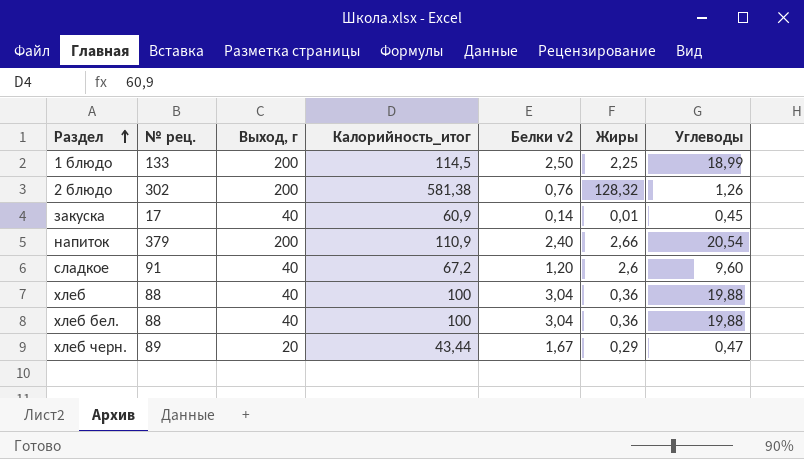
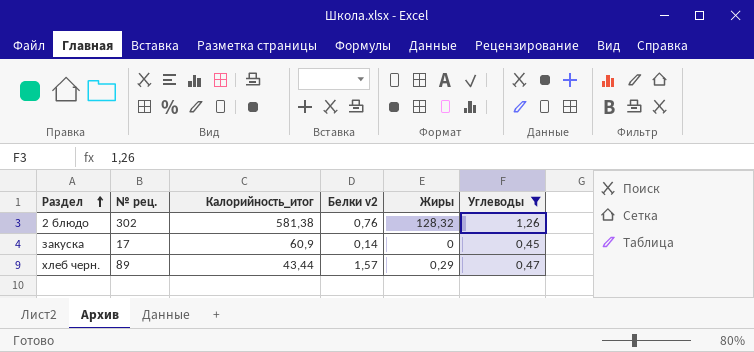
filter: none -> Углеводы <= 1,26
column Выход, г | position: 3 -> none
закуска | Жиры: 0,01 -> 0
хлеб черн. | Белки v2: 1,67 -> 1,57

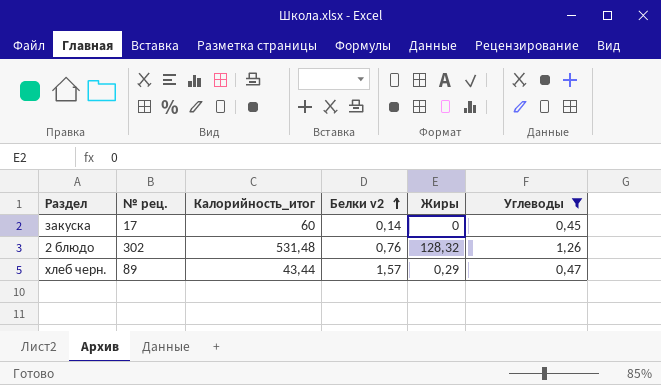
row order: Раздел ascending -> Белки v2 ascending
закуска | Калорийность_итог: 60,9 -> 60
2 блюдо | Калорийность_итог: 581,38 -> 531,48

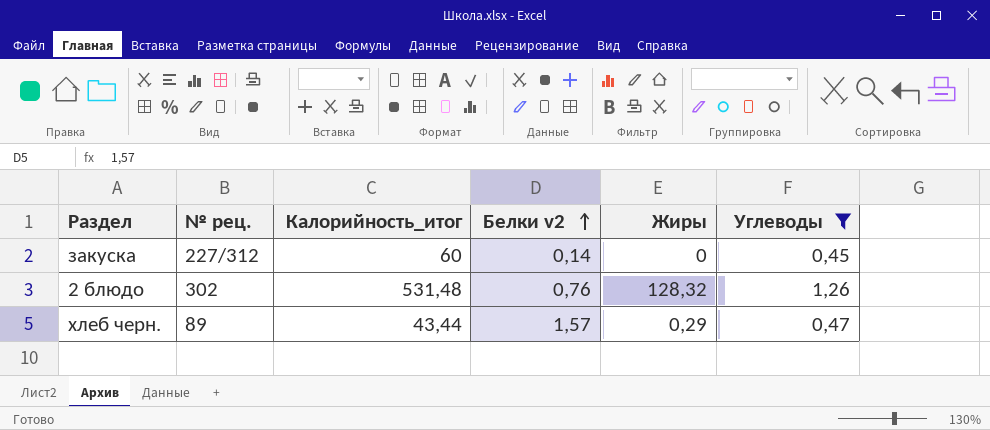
закуска | № рец.: 17 -> 227/312

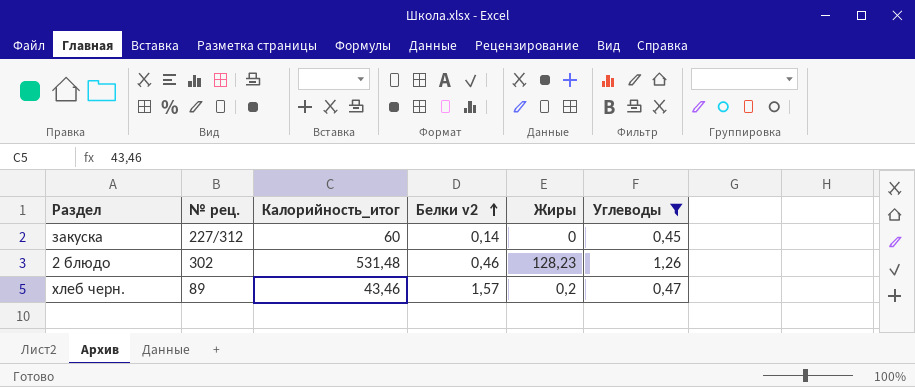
2 блюдо | Белки v2: 0,76 -> 0,46
2 блюдо | Жиры: 128,32 -> 128,23
хлеб черн. | Калорийность_итог: 43,44 -> 43,46
хлеб черн. | Жиры: 0,29 -> 0,2

